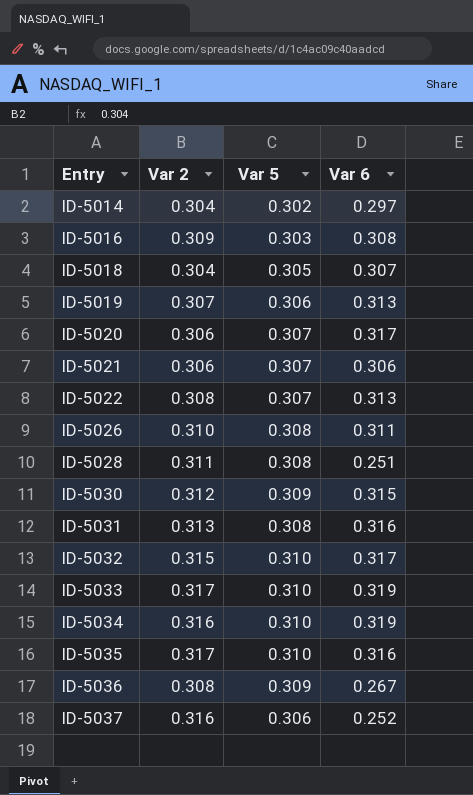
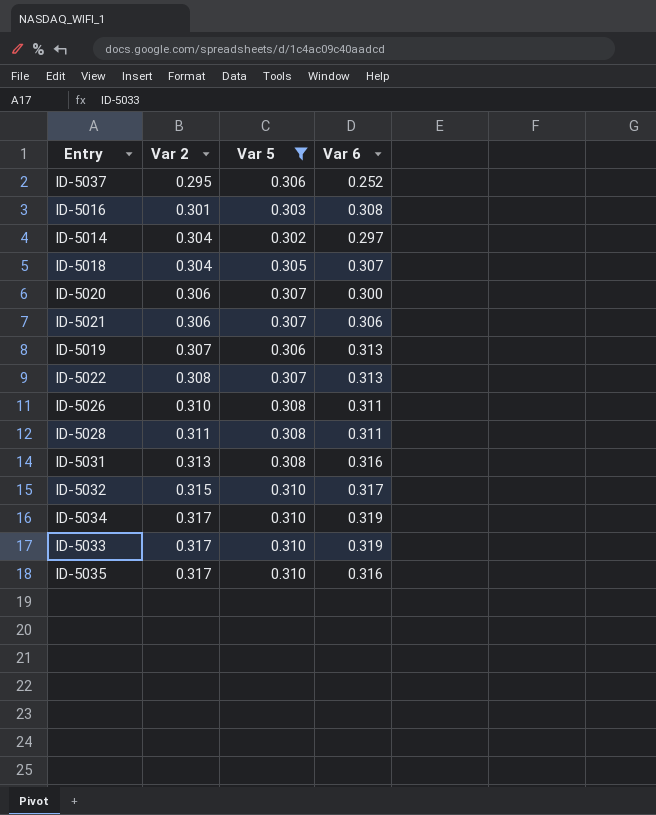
filter: none -> Var 5 != 0.309
row order: Entry ascending -> Var 2 ascending
ID-5037 | Var 2: 0.316 -> 0.295
ID-5016 | Var 2: 0.309 -> 0.301
ID-5020 | Var 6: 0.317 -> 0.300
ID-5028 | Var 6: 0.251 -> 0.311
ID-5034 | Var 2: 0.316 -> 0.317

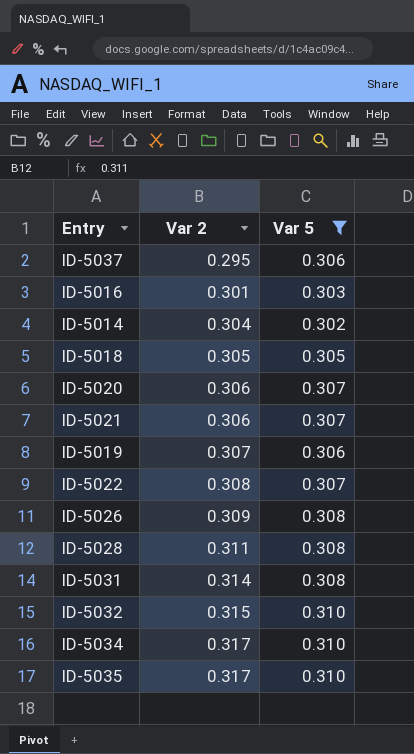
column Var 6 | position: 4 -> none
row ID-5033: 0.317 | 0.310 | 0.319 -> none
ID-5018 | Var 2: 0.304 -> 0.305
ID-5026 | Var 2: 0.310 -> 0.309
ID-5031 | Var 2: 0.313 -> 0.314

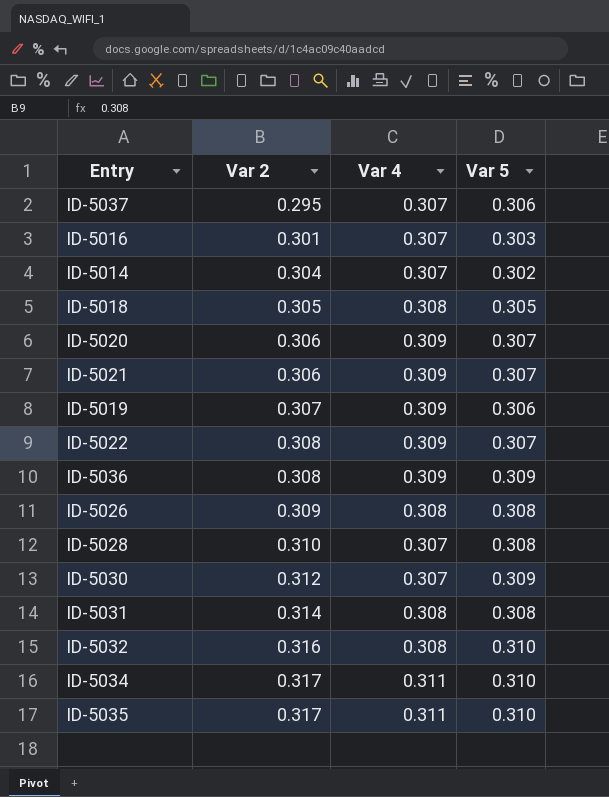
filter: Var 5 != 0.309 -> none
column Var 4 | position: none -> 3
ID-5028 | Var 2: 0.311 -> 0.310
ID-5032 | Var 2: 0.315 -> 0.316

